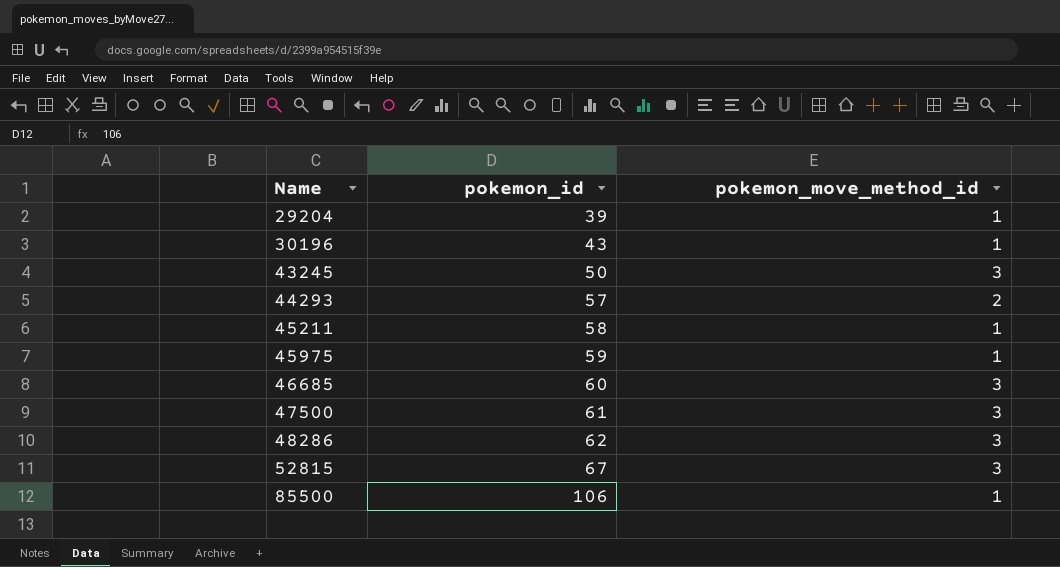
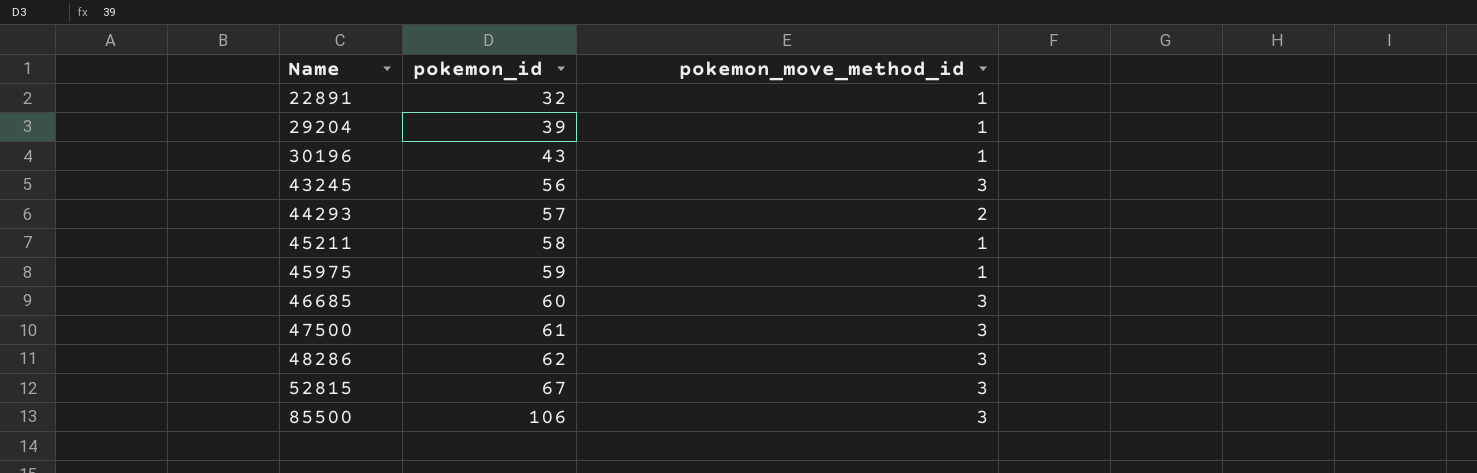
row 22891: none -> 32 | 1
43245 | pokemon_id: 50 -> 56
85500 | pokemon_move_method_id: 1 -> 3

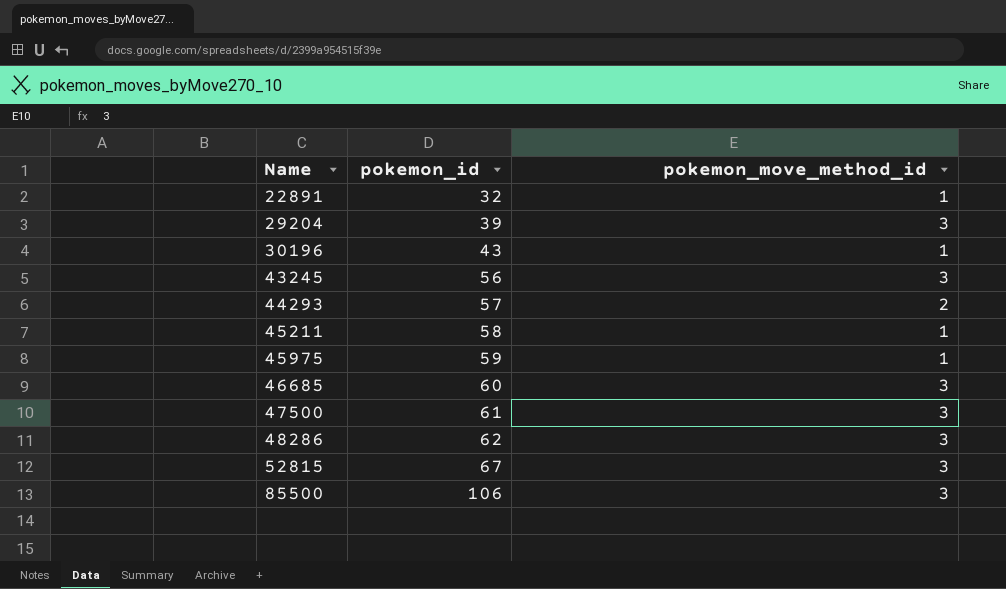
29204 | pokemon_move_method_id: 1 -> 3

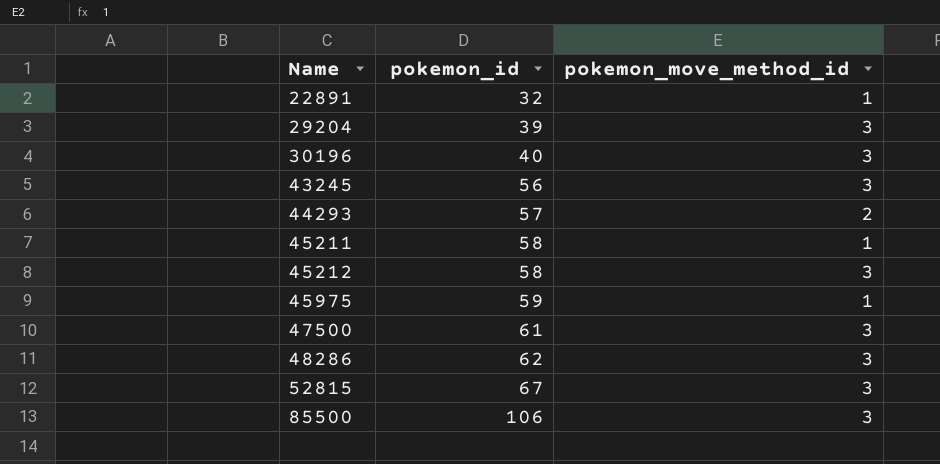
row 46685: 60 | 3 -> none
30196 | pokemon_id: 43 -> 40
30196 | pokemon_move_method_id: 1 -> 3
row 45212: none -> 58 | 3

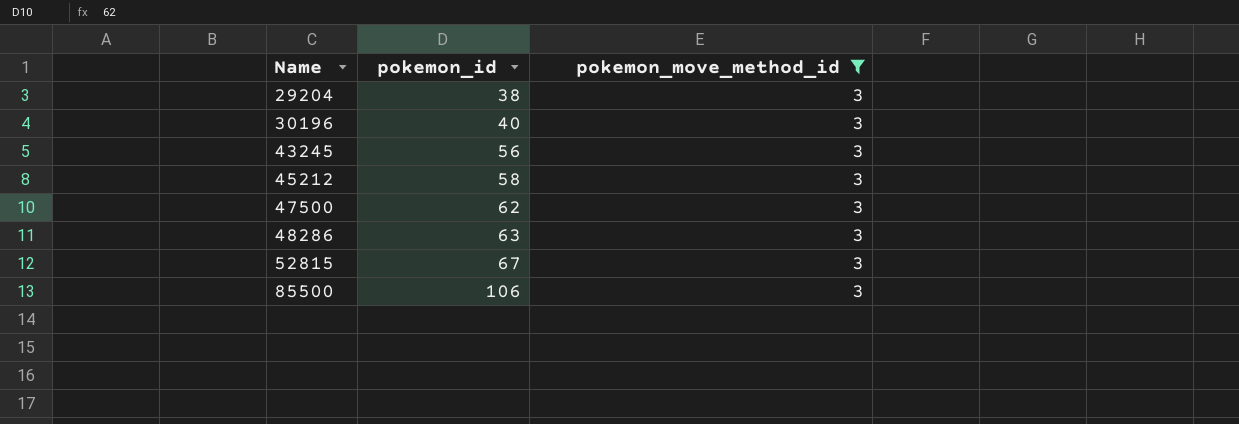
filter: none -> pokemon_move_method_id = 3
29204 | pokemon_id: 39 -> 38
47500 | pokemon_id: 61 -> 62
48286 | pokemon_id: 62 -> 63

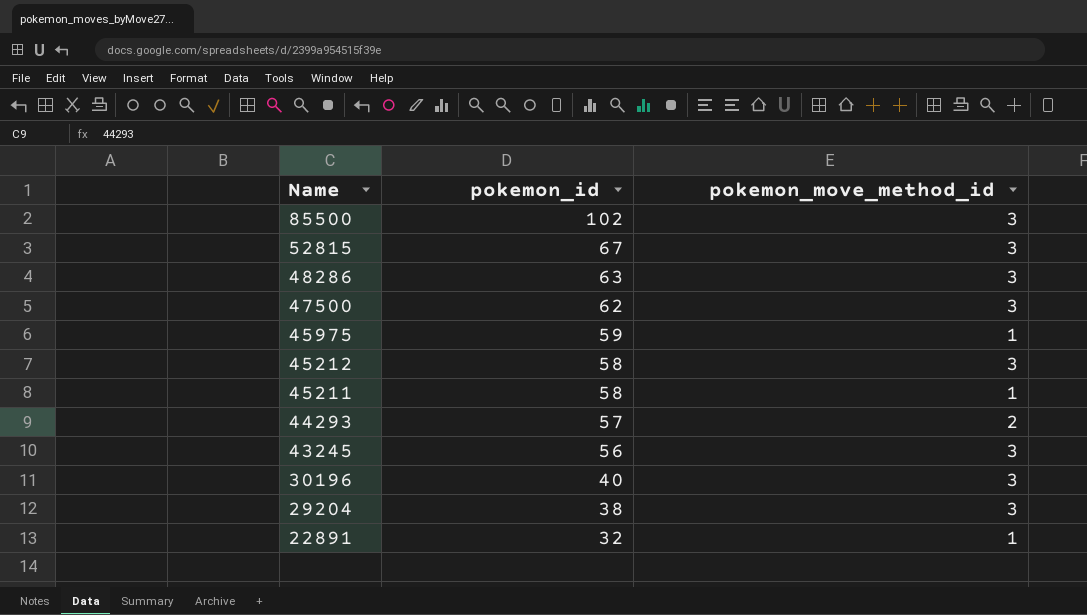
filter: pokemon_move_method_id = 3 -> none
row order: Name ascending -> Name descending
85500 | pokemon_id: 106 -> 102

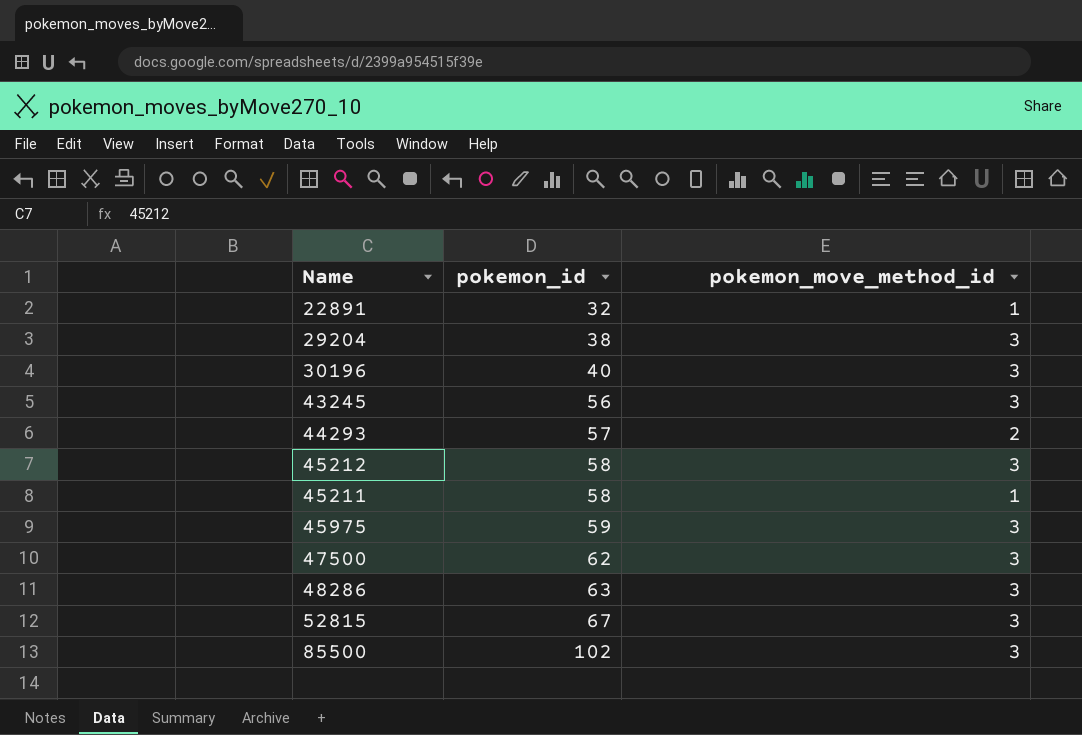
row order: Name descending -> pokemon_id ascending
45975 | pokemon_move_method_id: 1 -> 3

